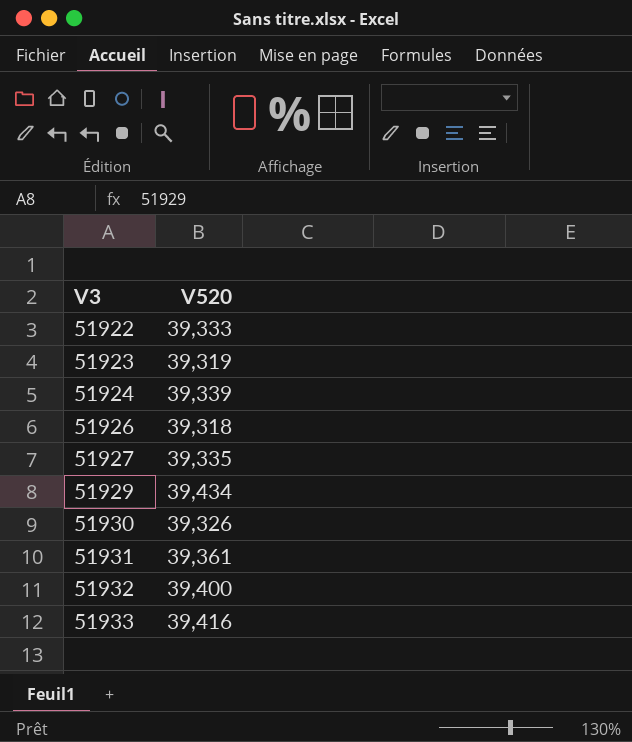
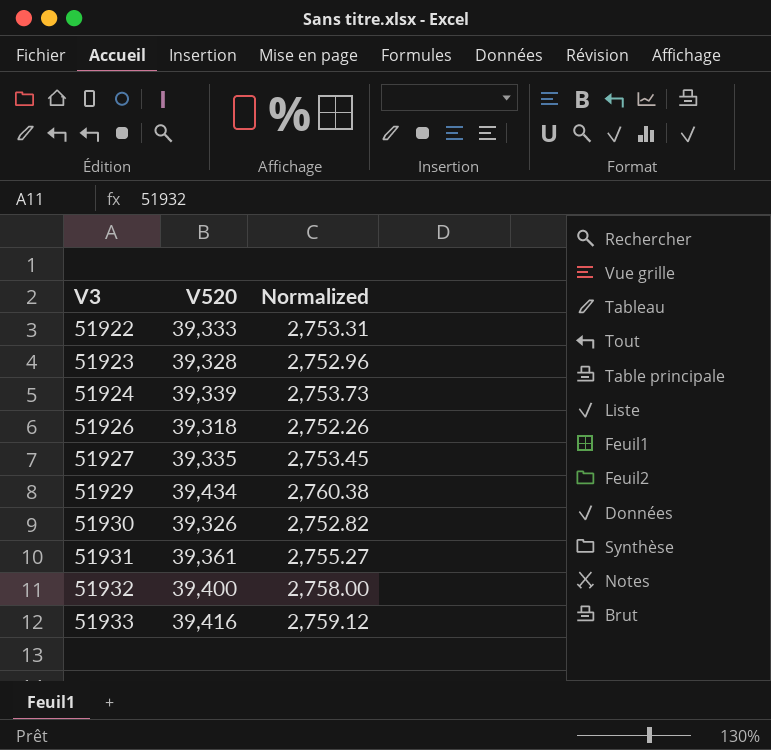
column Normalized | formula: none -> [V520] * 0.07
51923 | V520: 39,319 -> 39,328

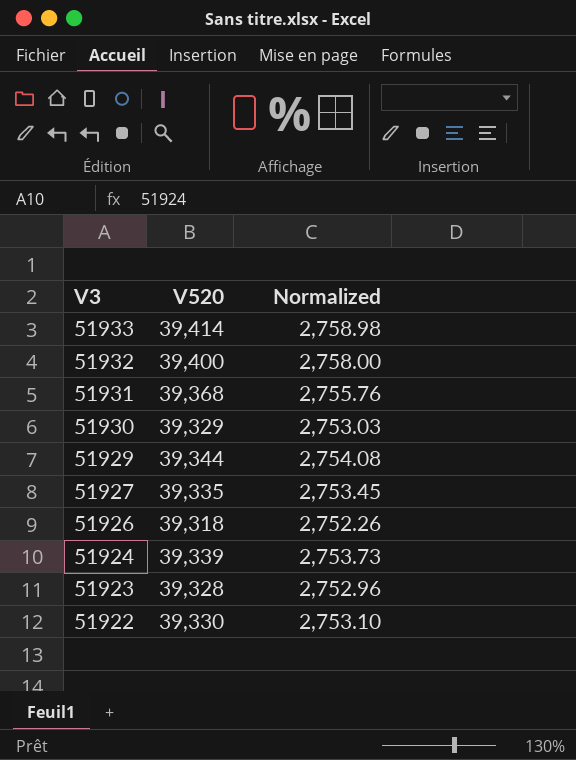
row order: V3 ascending -> V3 descending
51933 | V520: 39,416 -> 39,414
51933 | Normalized: 2,759.12 -> 2,758.98
51931 | V520: 39,361 -> 39,368
51931 | Normalized: 2,755.27 -> 2,755.76
51930 | V520: 39,326 -> 39,329
51930 | Normalized: 2,752.82 -> 2,753.03
51929 | V520: 39,434 -> 39,344
51929 | Normalized: 2,760.38 -> 2,754.08
51922 | V520: 39,333 -> 39,330
51922 | Normalized: 2,753.31 -> 2,753.10

